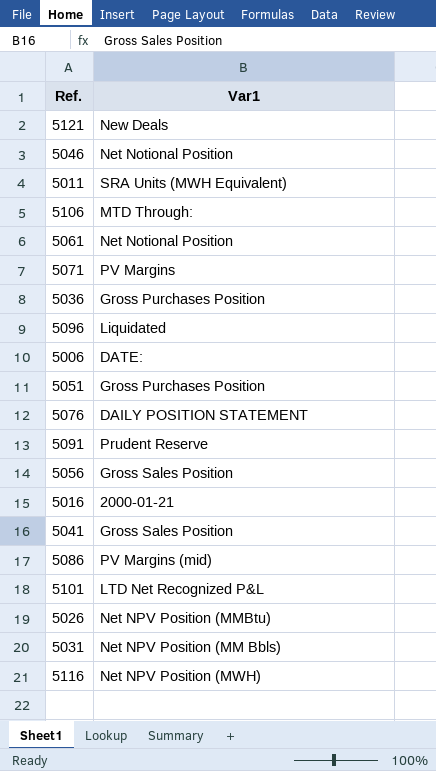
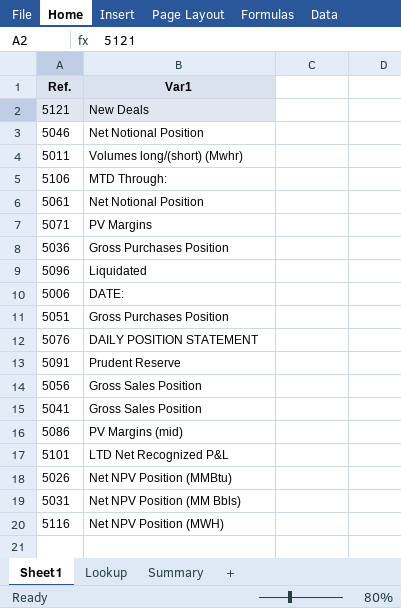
row 5016: 2000-01-21 -> none
5011 | Var1: SRA Units (MWH Equivalent) -> Volumes long/(short) (Mwhr)

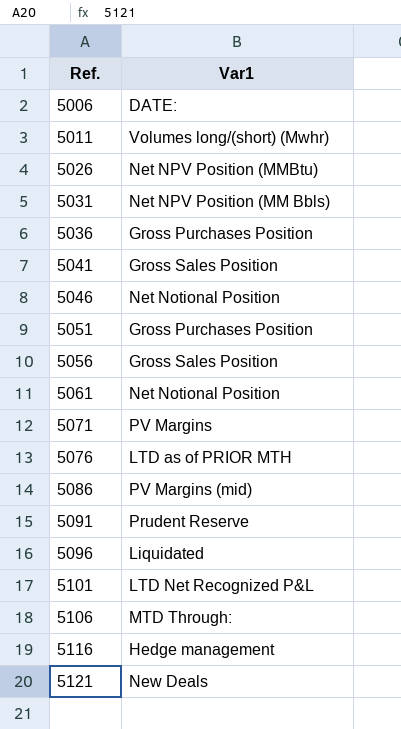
row order: none -> Ref. ascending
5076 | Var1: DAILY POSITION STATEMENT -> LTD as of PRIOR MTH
5116 | Var1: Net NPV Position (MWH) -> Hedge management

